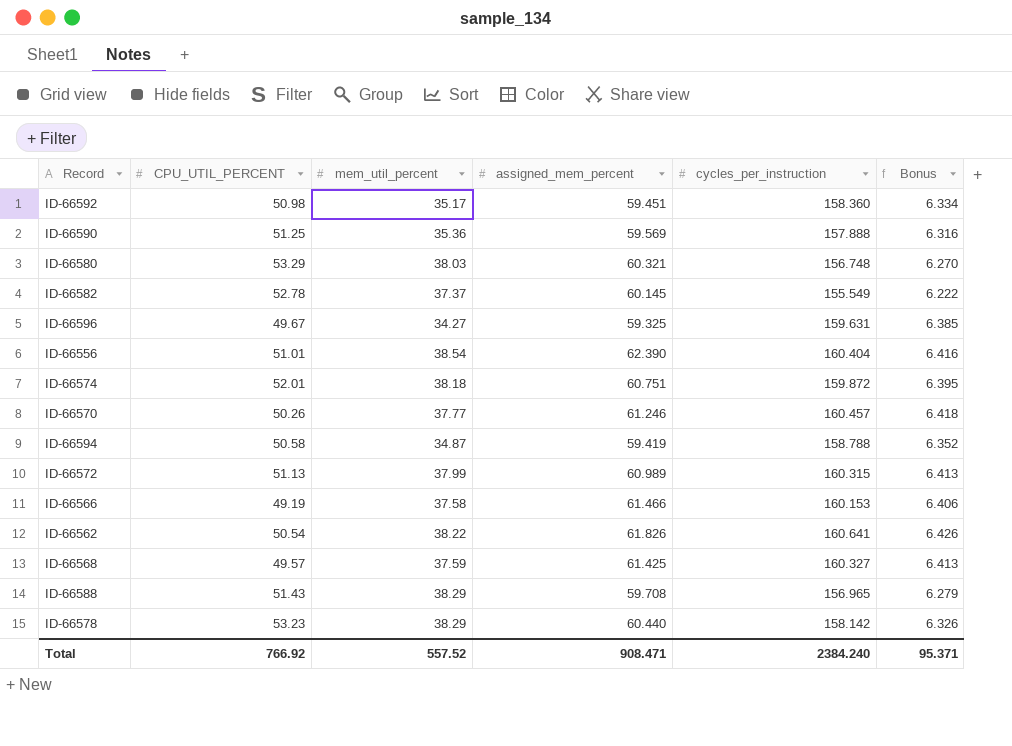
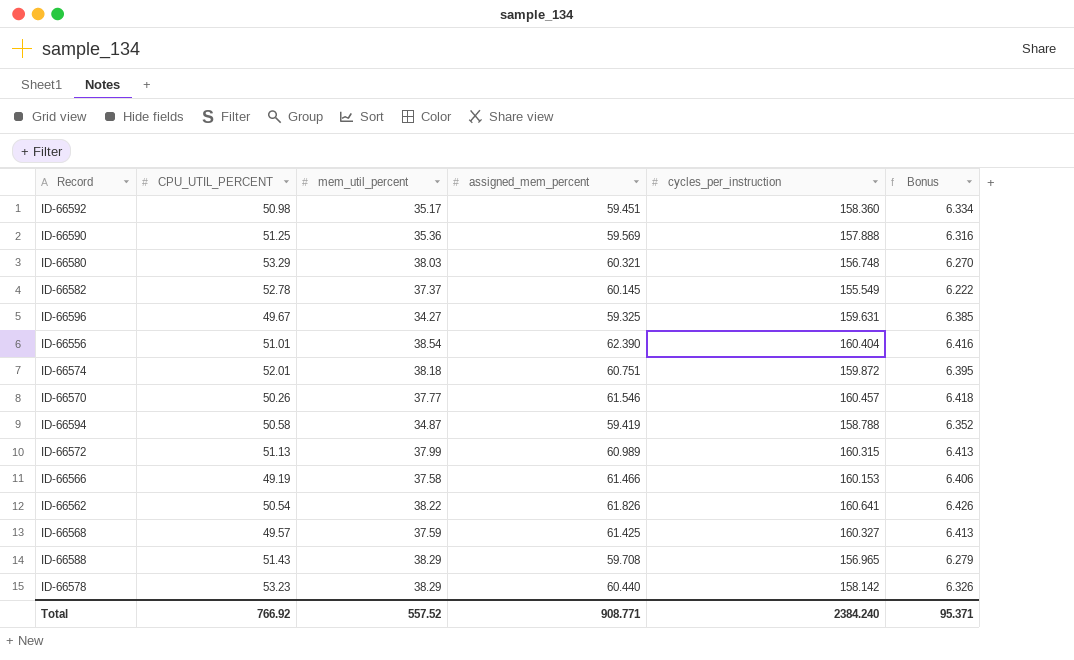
ID-66570 | assigned_mem_percent: 61.246 -> 61.546
Total | assigned_mem_percent: 908.471 -> 908.771

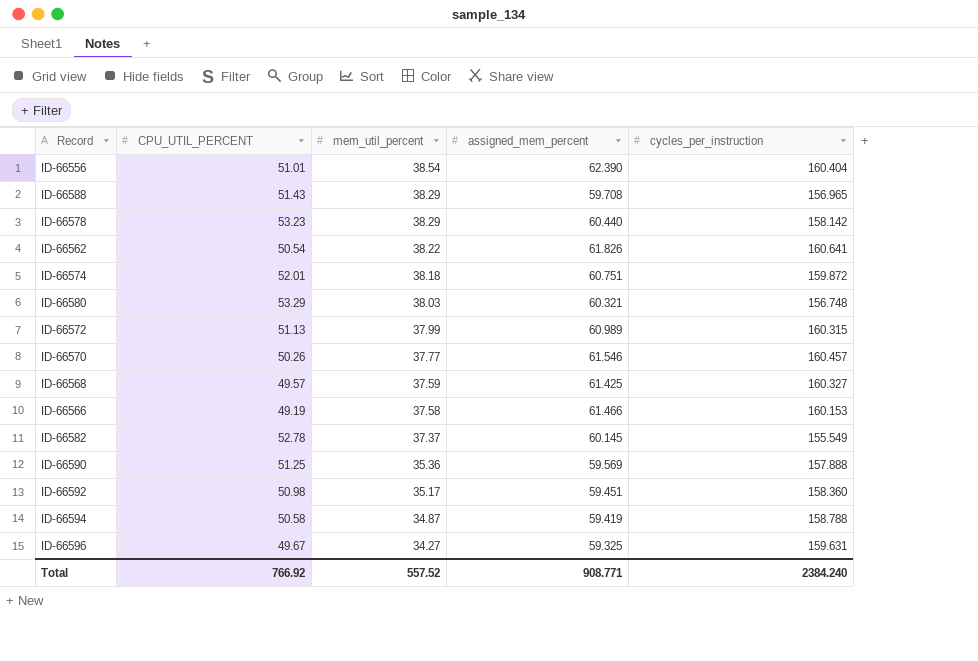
row order: none -> mem_util_percent descending
column Bonus | formula: [cycles_per_instruction] * 0.04 -> none

